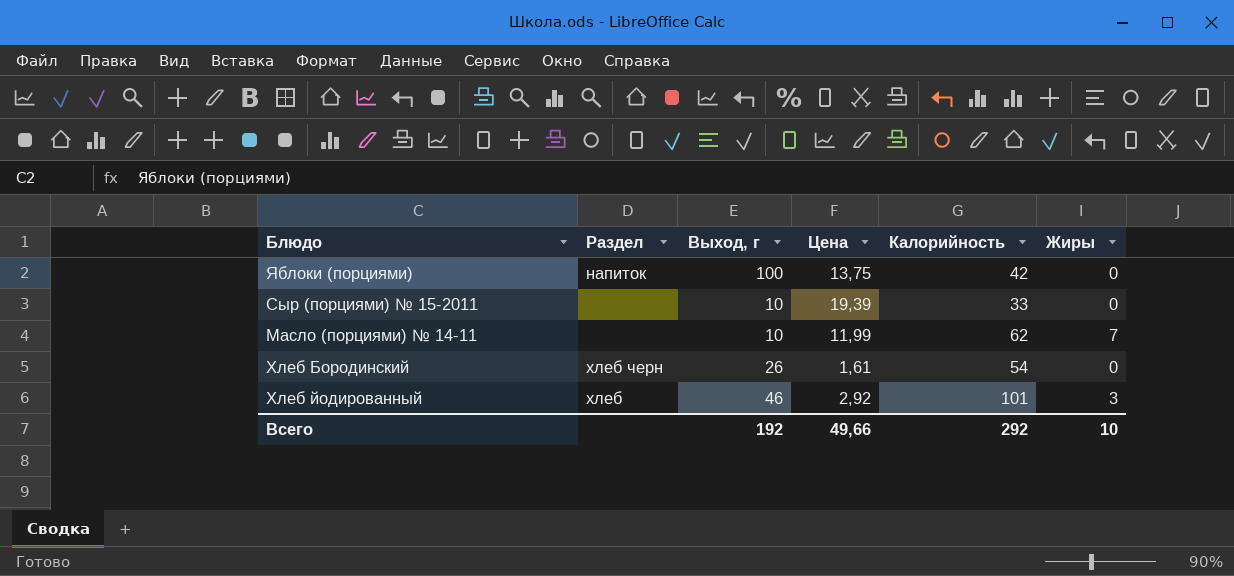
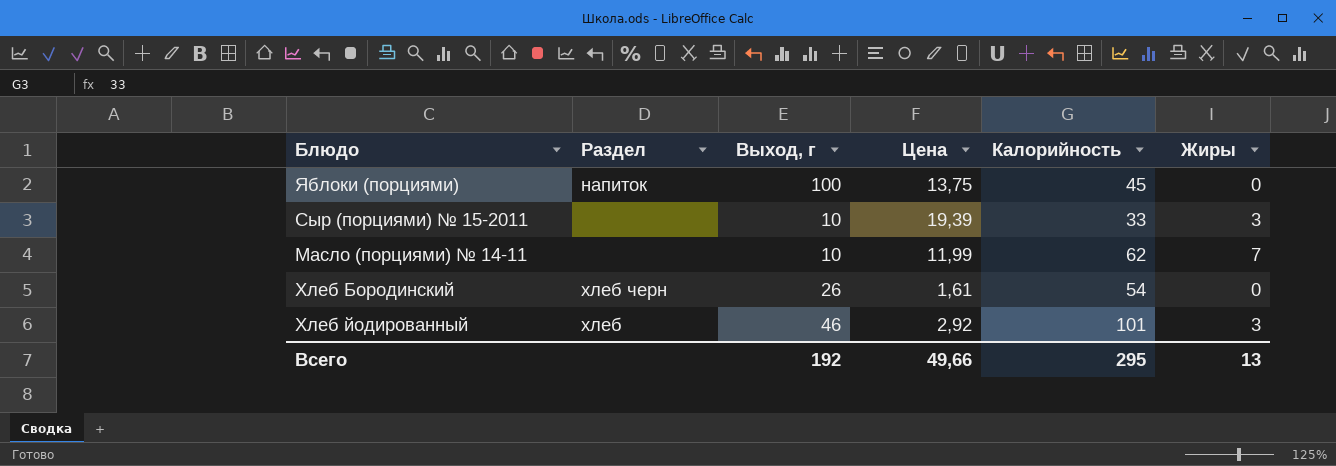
Яблоки (порциями) | Калорийность: 42 -> 45
Сыр (порциями) № 15-2011 | Жиры: 0 -> 3
Всего | Калорийность: 292 -> 295
Всего | Жиры: 10 -> 13

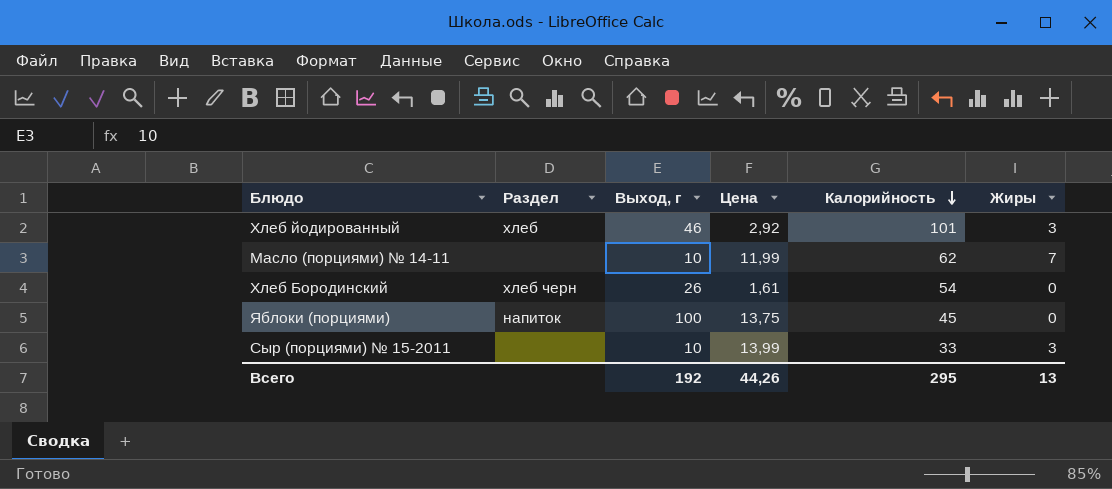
row order: none -> Калорийность descending
Сыр (порциями) № 15-2011 | Цена: 19,39 -> 13,99
Всего | Цена: 49,66 -> 44,26

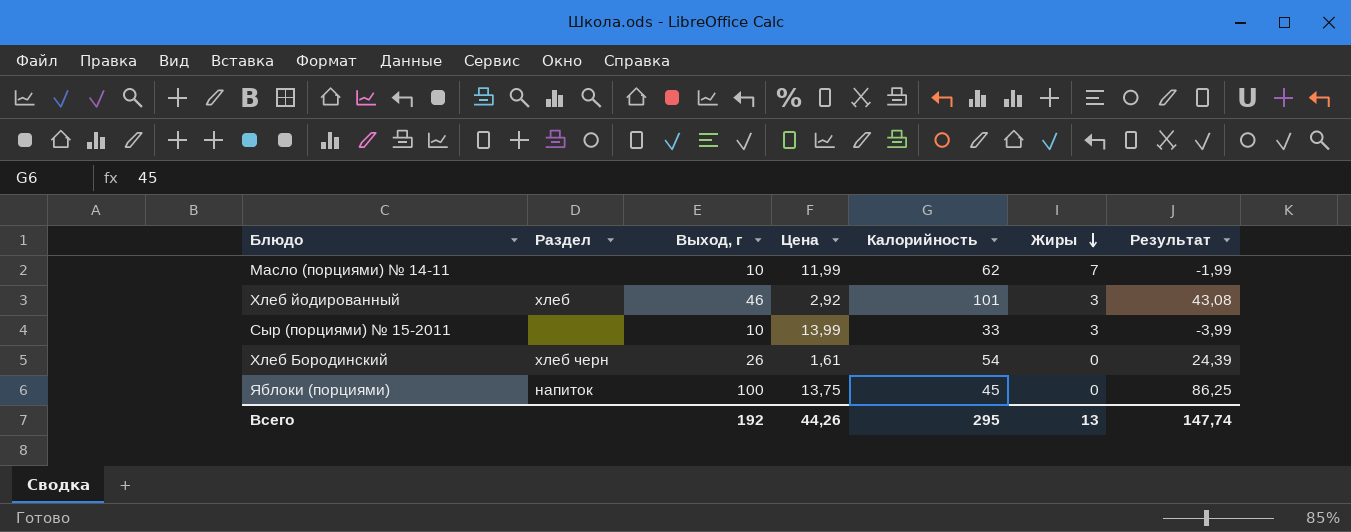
row order: Калорийность descending -> Жиры descending
column Результат | formula: none -> [Выход, г] - [Цена]

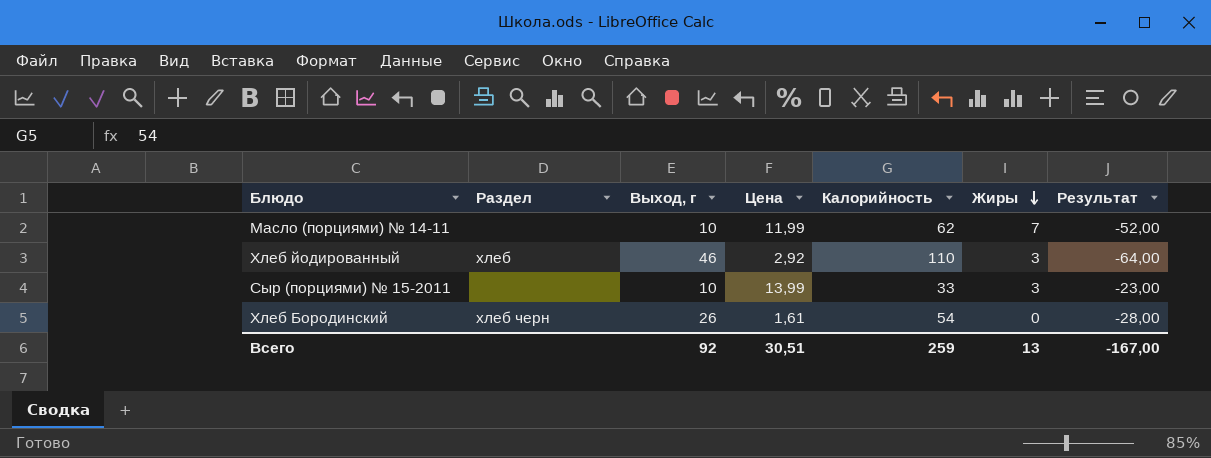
column Результат | formula: [Выход, г] - [Цена] -> [Выход, г] - [Калорийность]
row Яблоки (порциями): напиток | 100 | 13,75 | 45 | 0 | 86,25 -> none
Хлеб йодированный | Калорийность: 101 -> 110
Всего | Выход, г: 192 -> 92
Всего | Цена: 44,26 -> 30,51
Всего | Калорийность: 295 -> 259
Всего | Результат: 147,74 -> -167,00

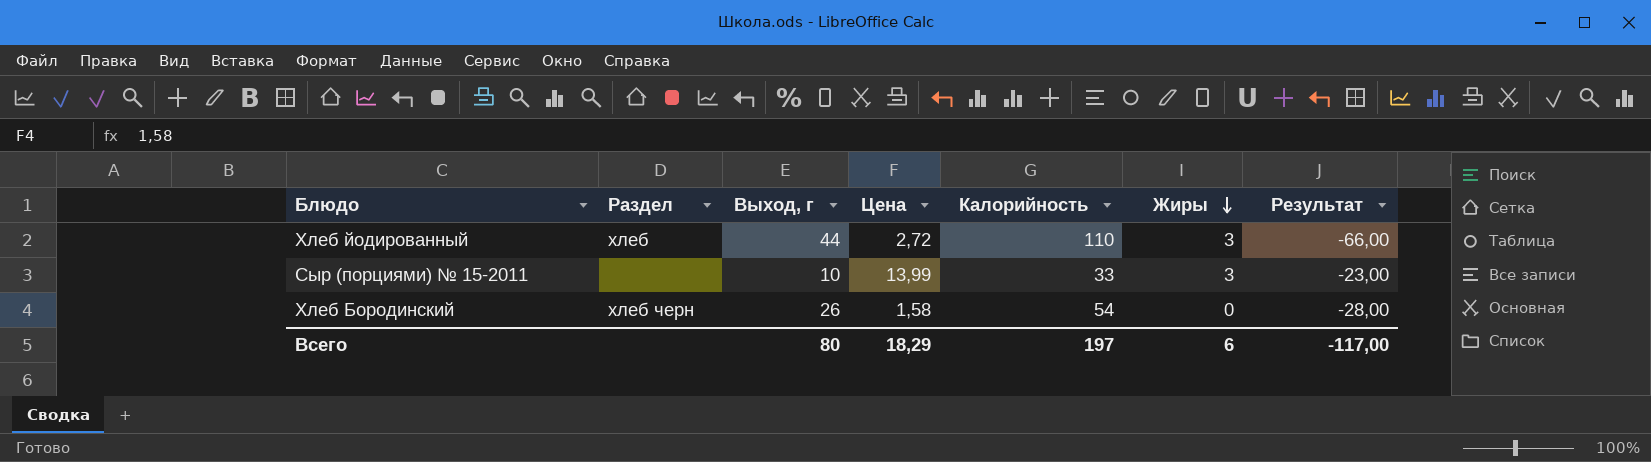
row Масло (порциями) № 14-11: none | 10 | 11,99 | 62 | 7 | -52,00 -> none
Хлеб йодированный | Выход, г: 46 -> 44
Хлеб йодированный | Цена: 2,92 -> 2,72
Хлеб йодированный | Результат: -64,00 -> -66,00
Хлеб Бородинский | Цена: 1,61 -> 1,58
Всего | Выход, г: 92 -> 80
Всего | Цена: 30,51 -> 18,29
Всего | Калорийность: 259 -> 197
Всего | Жиры: 13 -> 6
Всего | Результат: -167,00 -> -117,00

